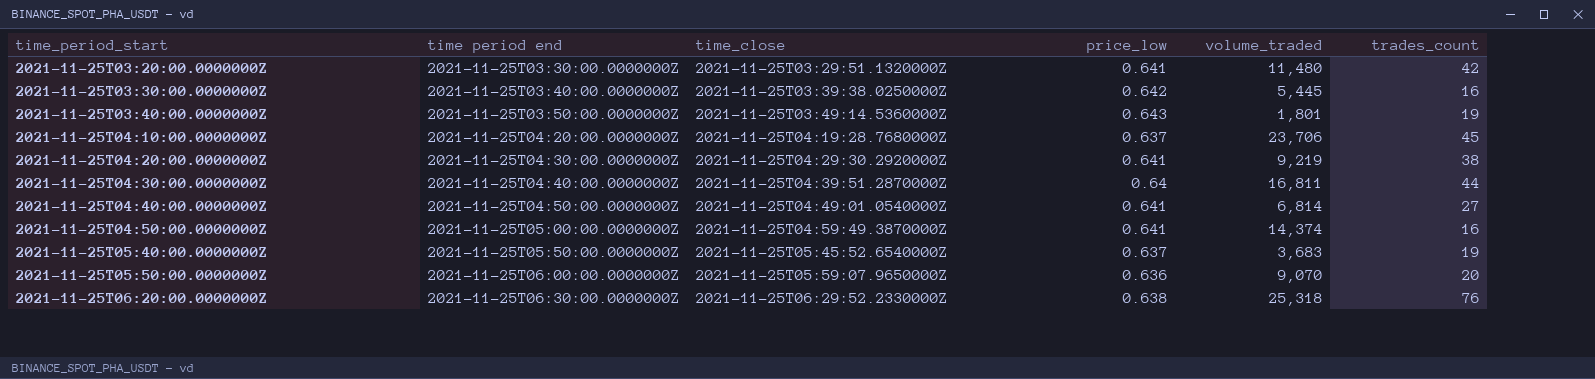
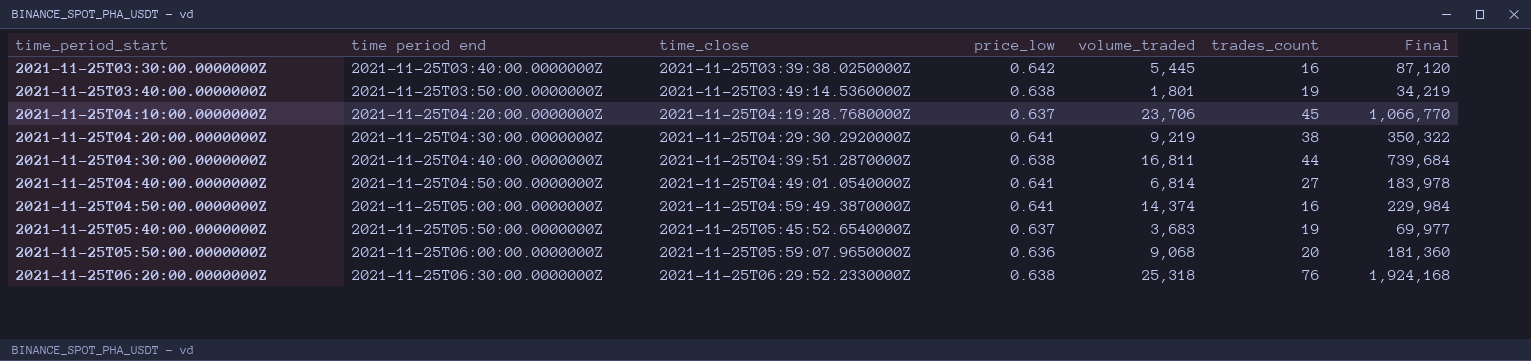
column Final | formula: none -> [volume_traded] * [trades_count]
row 2021-11-25T03:20:00.0000000Z: 2021-11-25T03:30:00.0000000Z | 2021-11-25T03:29:51.1320000Z | 0.641 | 11,480 | 42 -> none
2021-11-25T03:40:00.0000000Z | price_low: 0.643 -> 0.638
2021-11-25T04:30:00.0000000Z | price_low: 0.64 -> 0.638
2021-11-25T05:50:00.0000000Z | volume_traded: 9,070 -> 9,068

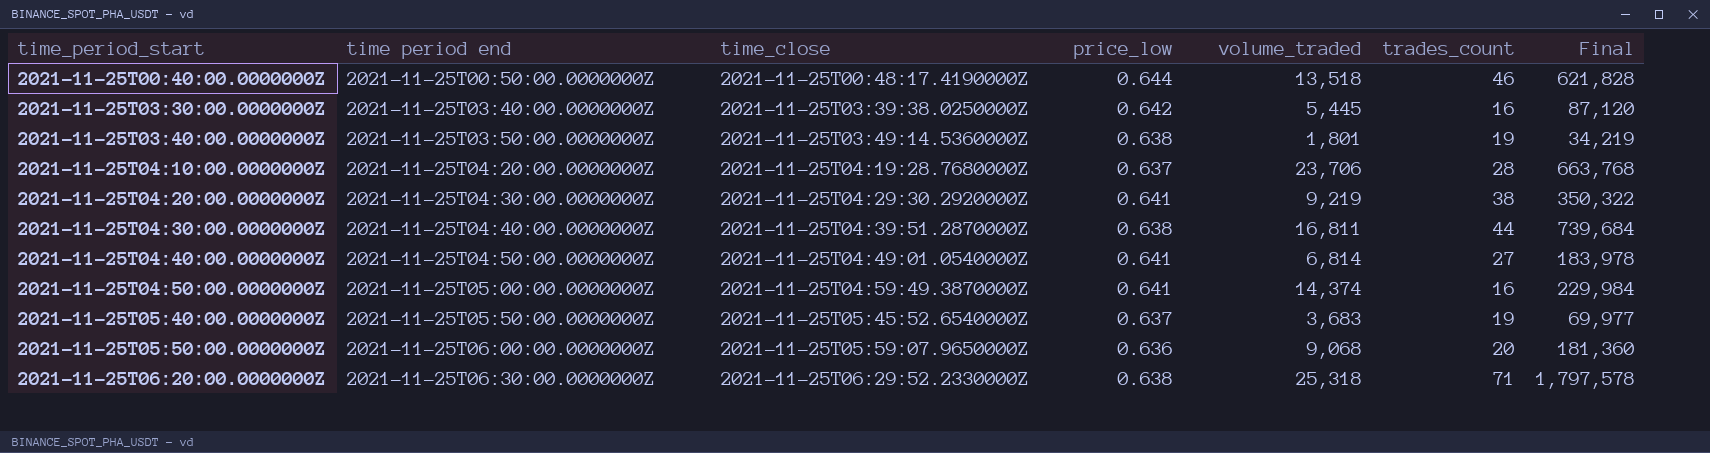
row 2021-11-25T00:40:00.0000000Z: none -> 2021-11-25T00:50:00.0000000Z | 2021-11-25T00:48:17.4190000Z | 0.644 | 13,518 | 46 | 621,828
2021-11-25T04:10:00.0000000Z | trades_count: 45 -> 28
2021-11-25T04:10:00.0000000Z | Final: 1,066,770 -> 663,768
2021-11-25T06:20:00.0000000Z | trades_count: 76 -> 71
2021-11-25T06:20:00.0000000Z | Final: 1,924,168 -> 1,797,578

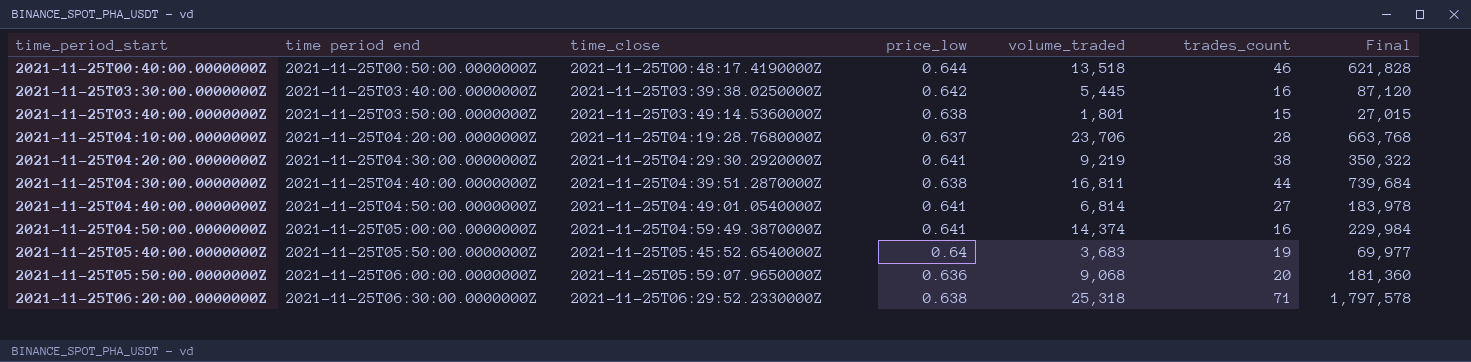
2021-11-25T03:40:00.0000000Z | trades_count: 19 -> 15
2021-11-25T03:40:00.0000000Z | Final: 34,219 -> 27,015
2021-11-25T05:40:00.0000000Z | price_low: 0.637 -> 0.64

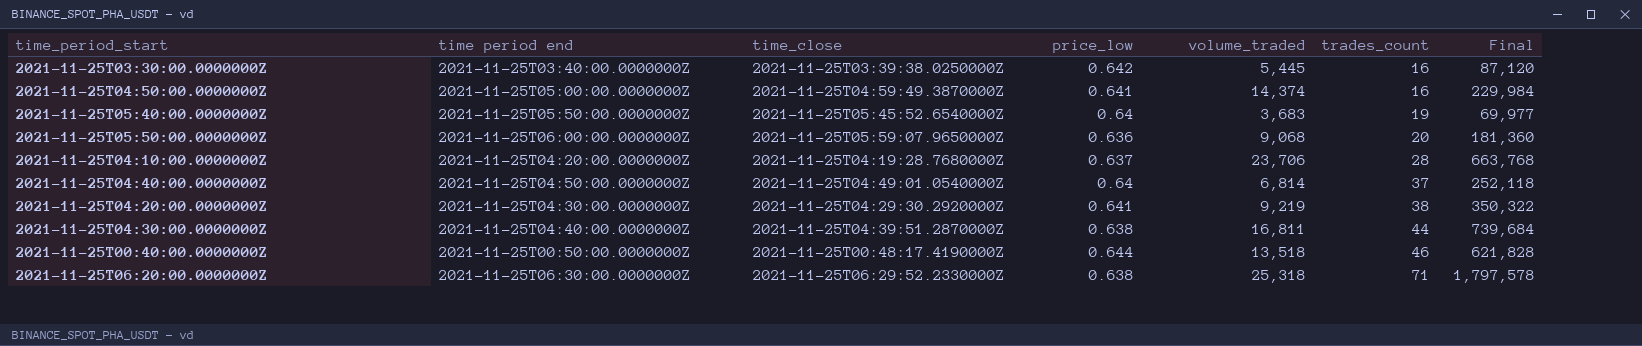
row order: time_period_start ascending -> trades_count ascending
row 2021-11-25T03:40:00.0000000Z: 2021-11-25T03:50:00.0000000Z | 2021-11-25T03:49:14.5360000Z | 0.638 | 1,801 | 15 | 27,015 -> none
2021-11-25T04:40:00.0000000Z | price_low: 0.641 -> 0.64
2021-11-25T04:40:00.0000000Z | trades_count: 27 -> 37
2021-11-25T04:40:00.0000000Z | Final: 183,978 -> 252,118

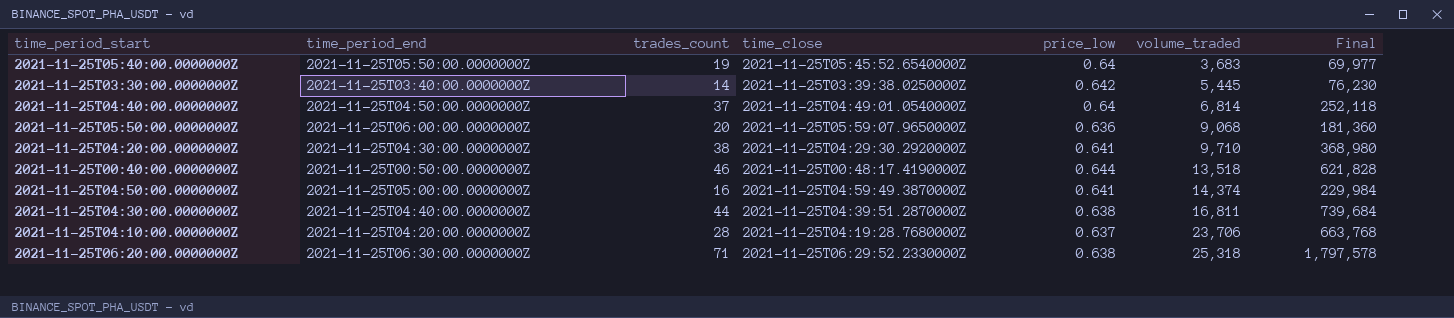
row order: trades_count ascending -> volume_traded ascending
column name: time period end -> time_period_end
column trades_count | position: 6 -> 3
2021-11-25T03:30:00.0000000Z | trades_count: 16 -> 14
2021-11-25T03:30:00.0000000Z | Final: 87,120 -> 76,230
2021-11-25T04:20:00.0000000Z | volume_traded: 9,219 -> 9,710
2021-11-25T04:20:00.0000000Z | Final: 350,322 -> 368,980

